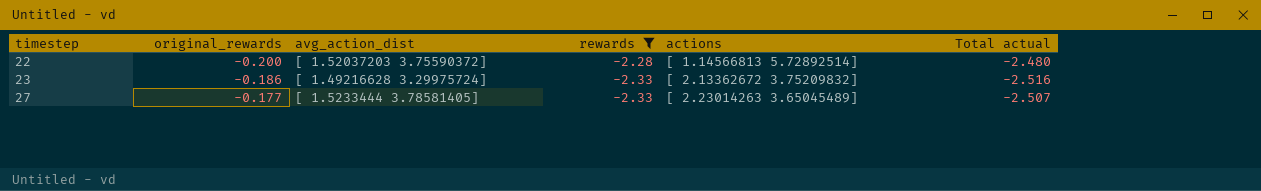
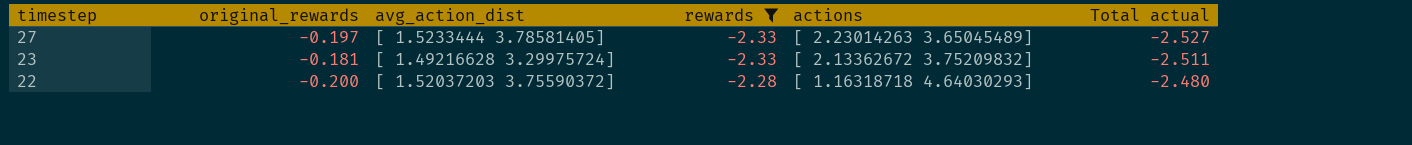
row order: timestep ascending -> timestep descending
27 | original_rewards: -0.177 -> -0.197
27 | Total actual: -2.507 -> -2.527
23 | original_rewards: -0.186 -> -0.181
23 | Total actual: -2.516 -> -2.511
22 | actions: [ 1.14566813 5.72892514] -> [ 1.16318718 4.64030293]

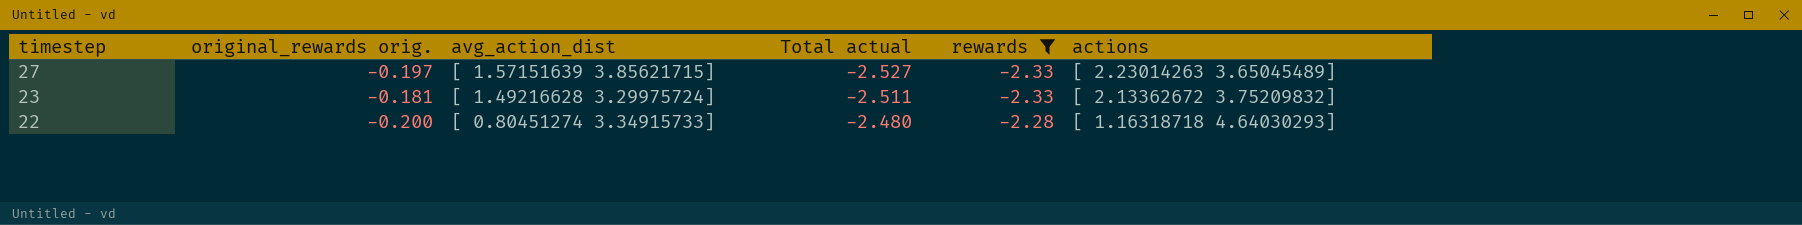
column name: original_rewards -> original_rewards orig.
column Total actual | position: 6 -> 4
27 | avg_action_dist: [ 1.5233444 3.78581405] -> [ 1.57151639 3.85621715]
22 | avg_action_dist: [ 1.52037203 3.75590372] -> [ 0.80451274 3.34915733]

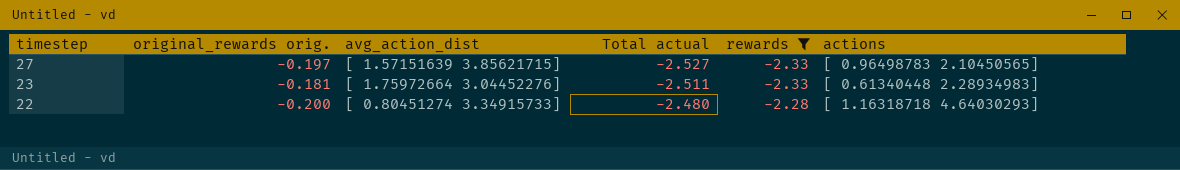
27 | actions: [ 2.23014263 3.65045489] -> [ 0.96498783 2.10450565]
23 | avg_action_dist: [ 1.49216628 3.29975724] -> [ 1.75972664 3.04452276]
23 | actions: [ 2.13362672 3.75209832] -> [ 0.61340448 2.28934983]

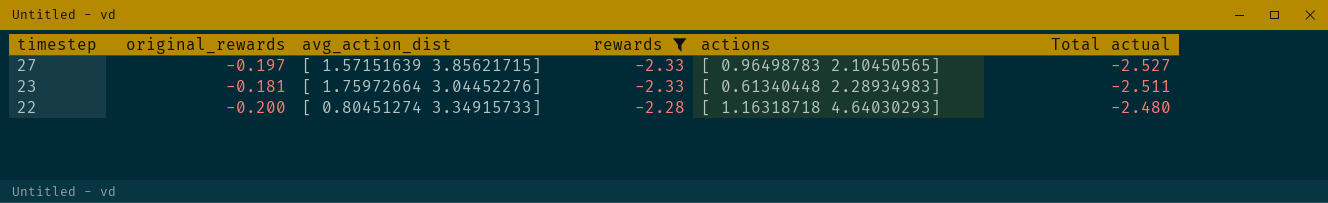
column name: original_rewards orig. -> original_rewards
column Total actual | position: 4 -> 6

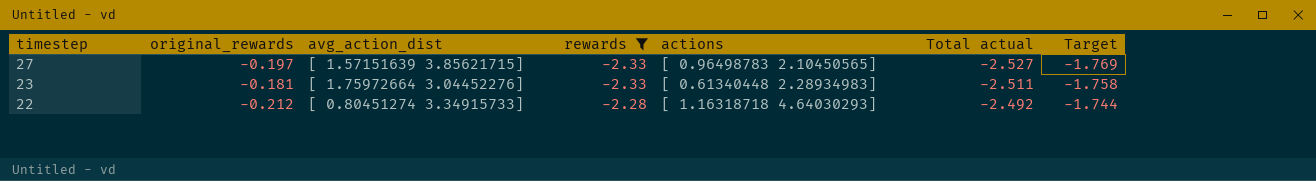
column Target | formula: none -> [Total actual] * 0.7
22 | original_rewards: -0.200 -> -0.212
22 | Total actual: -2.480 -> -2.492

